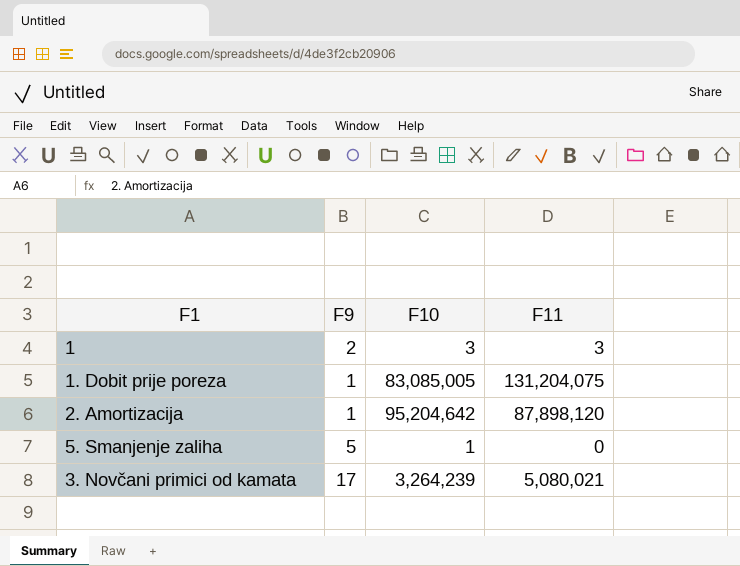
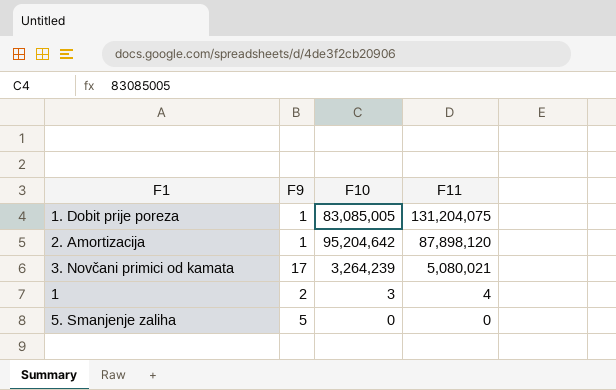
row order: none -> F11 descending
1 | F11: 3 -> 4
5. Smanjenje zaliha | F10: 1 -> 0

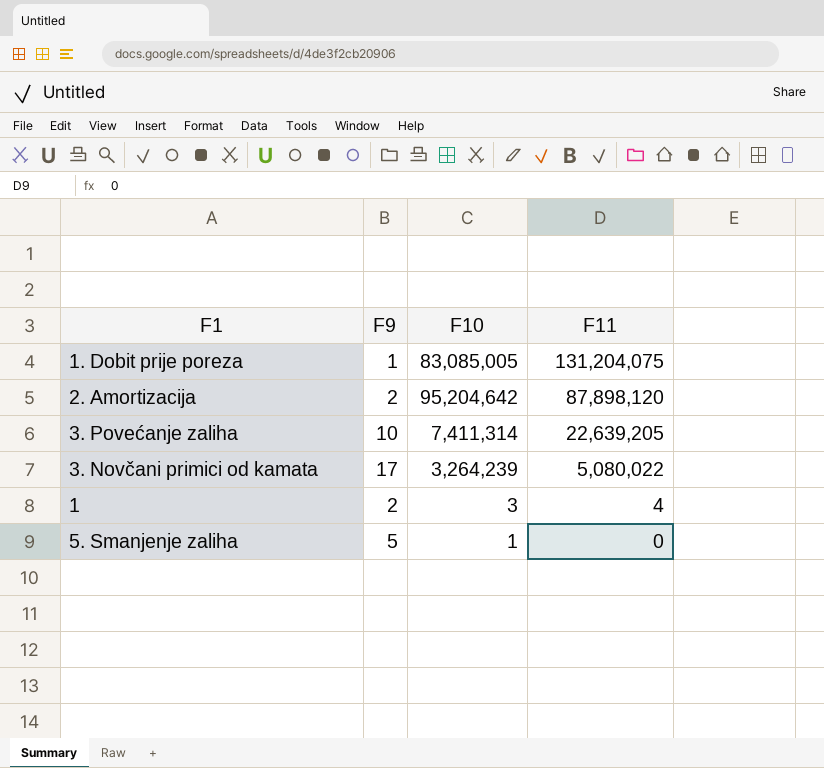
2. Amortizacija | F9: 1 -> 2
row 3. Povećanje zaliha: none -> 10 | 7,411,314 | 22,639,205
3. Novčani primici od kamata | F11: 5,080,021 -> 5,080,022
5. Smanjenje zaliha | F10: 0 -> 1

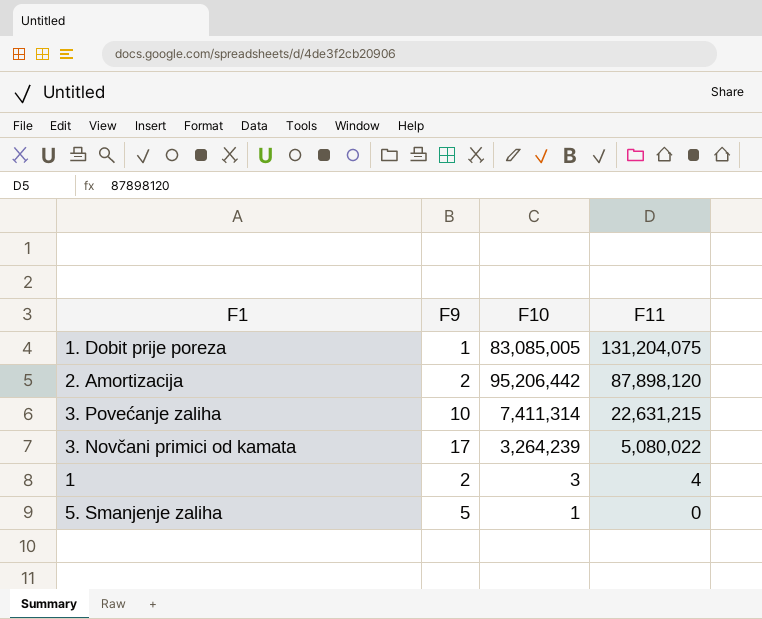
2. Amortizacija | F10: 95,204,642 -> 95,206,442
3. Povećanje zaliha | F11: 22,639,205 -> 22,631,215

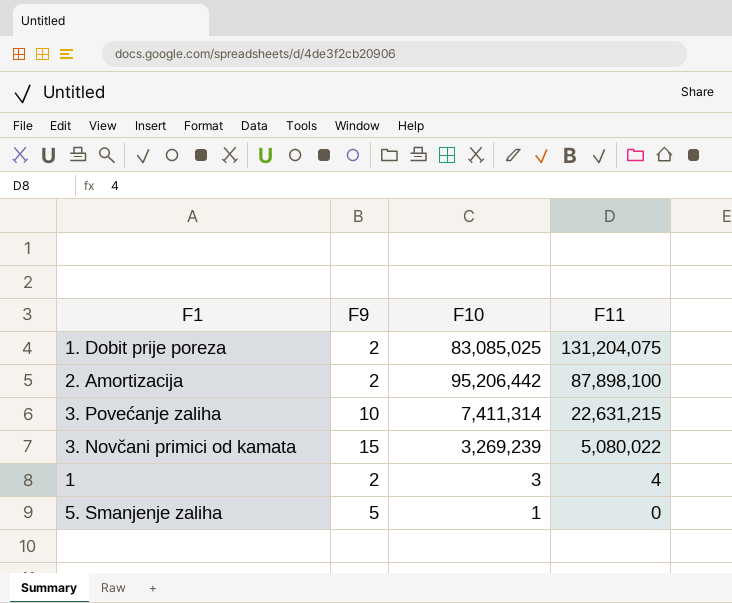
1. Dobit prije poreza | F9: 1 -> 2
1. Dobit prije poreza | F10: 83,085,005 -> 83,085,025
2. Amortizacija | F11: 87,898,120 -> 87,898,100
3. Novčani primici od kamata | F9: 17 -> 15
3. Novčani primici od kamata | F10: 3,264,239 -> 3,269,239

